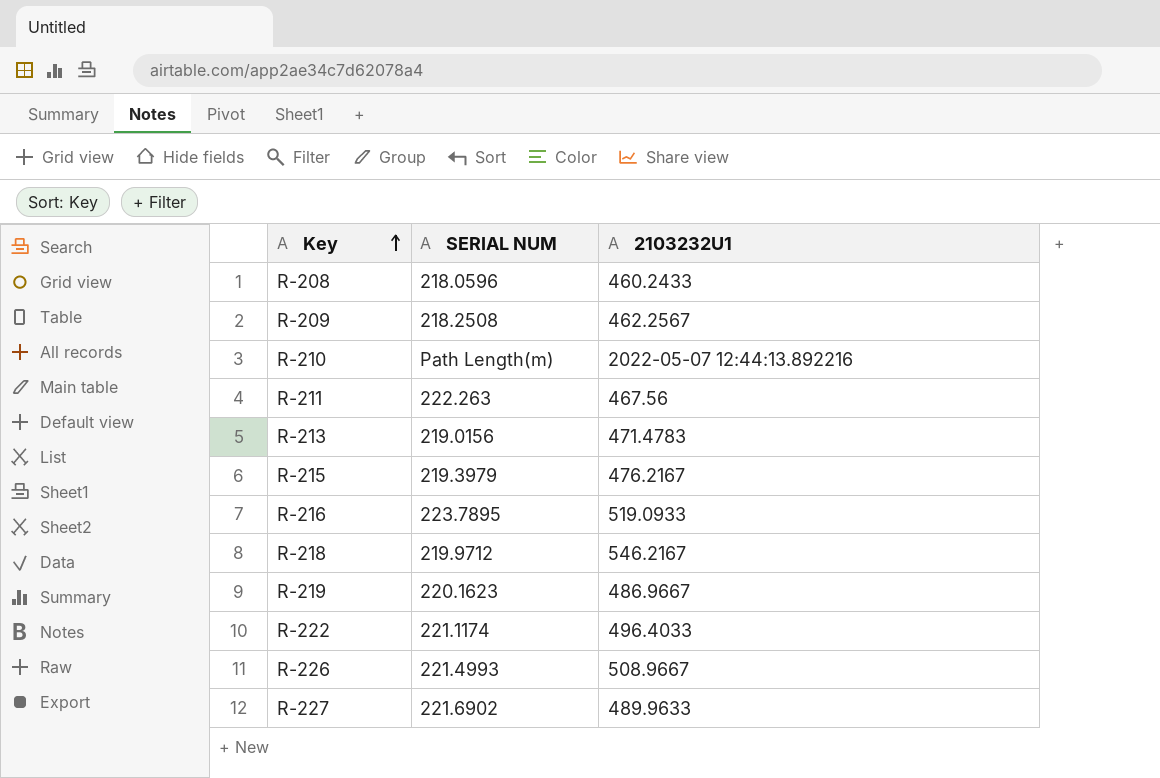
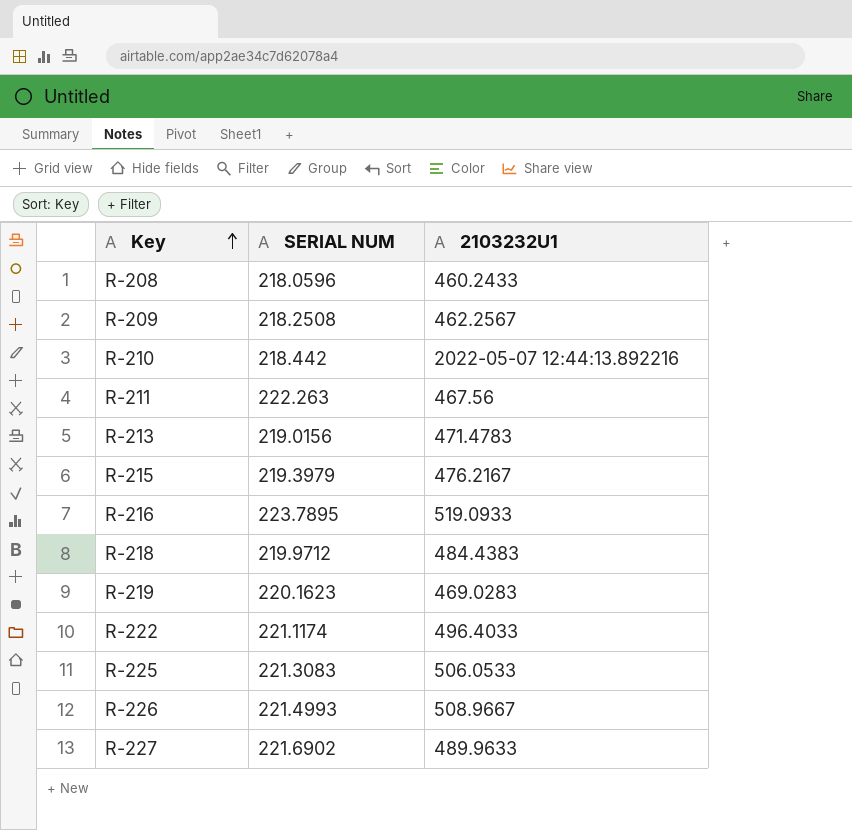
R-210 | SERIAL NUM: Path Length(m) -> 218.442
R-218 | 2103232U1: 546.2167 -> 484.4383
R-219 | 2103232U1: 486.9667 -> 469.0283
row R-225: none -> 221.3083 | 506.0533

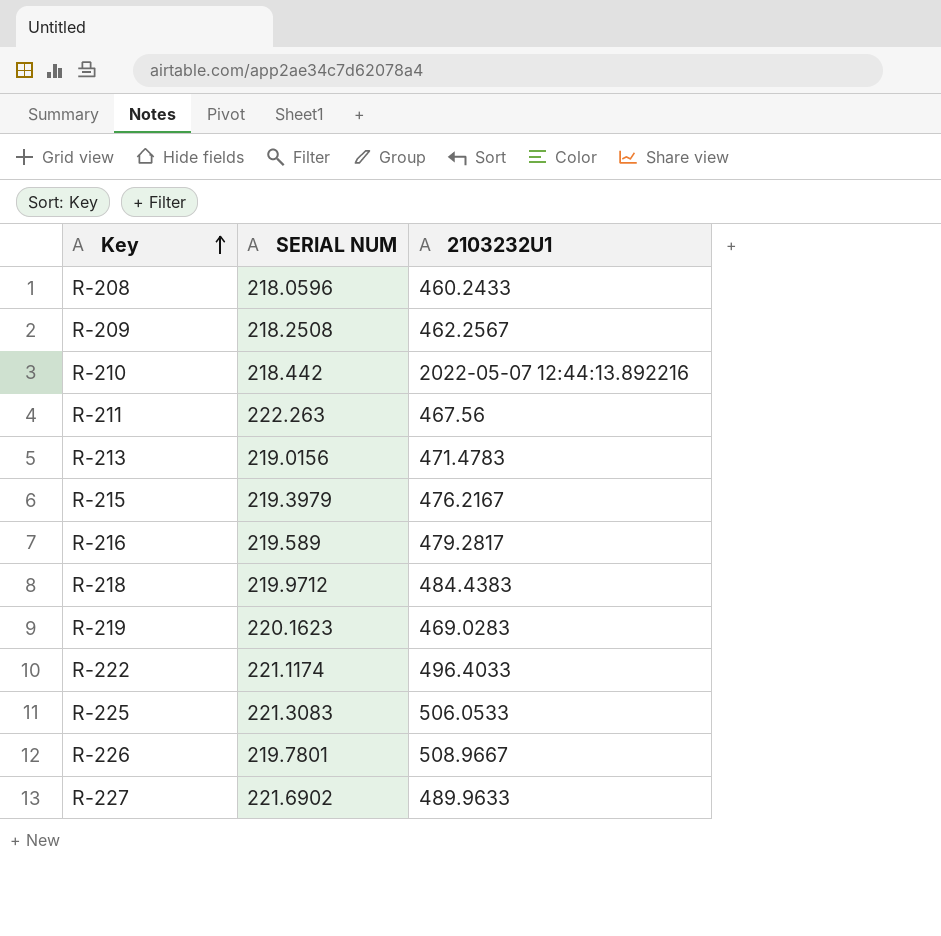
R-216 | SERIAL NUM: 223.7895 -> 219.589
R-216 | 2103232U1: 519.0933 -> 479.2817
R-226 | SERIAL NUM: 221.4993 -> 219.7801

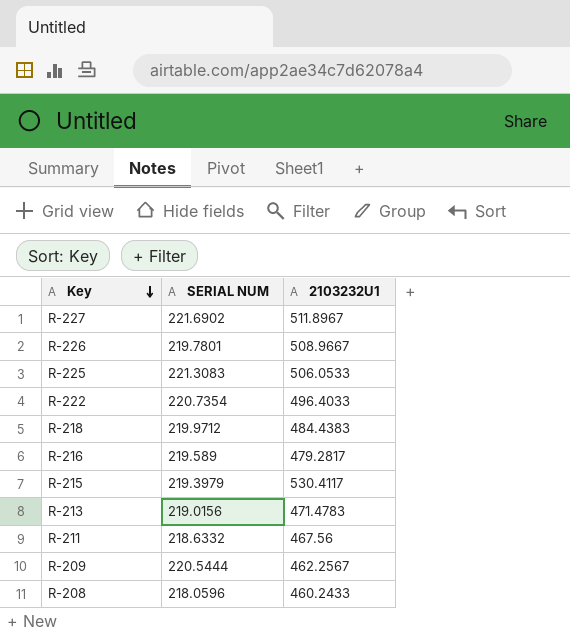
row order: Key ascending -> Key descending
row R-210: 218.442 | 2022-05-07 12:44:13.892216 -> none
row R-219: 220.1623 | 469.0283 -> none
R-227 | 2103232U1: 489.9633 -> 511.8967
R-222 | SERIAL NUM: 221.1174 -> 220.7354
R-215 | 2103232U1: 476.2167 -> 530.4117
R-211 | SERIAL NUM: 222.263 -> 218.6332
R-209 | SERIAL NUM: 218.2508 -> 220.5444

